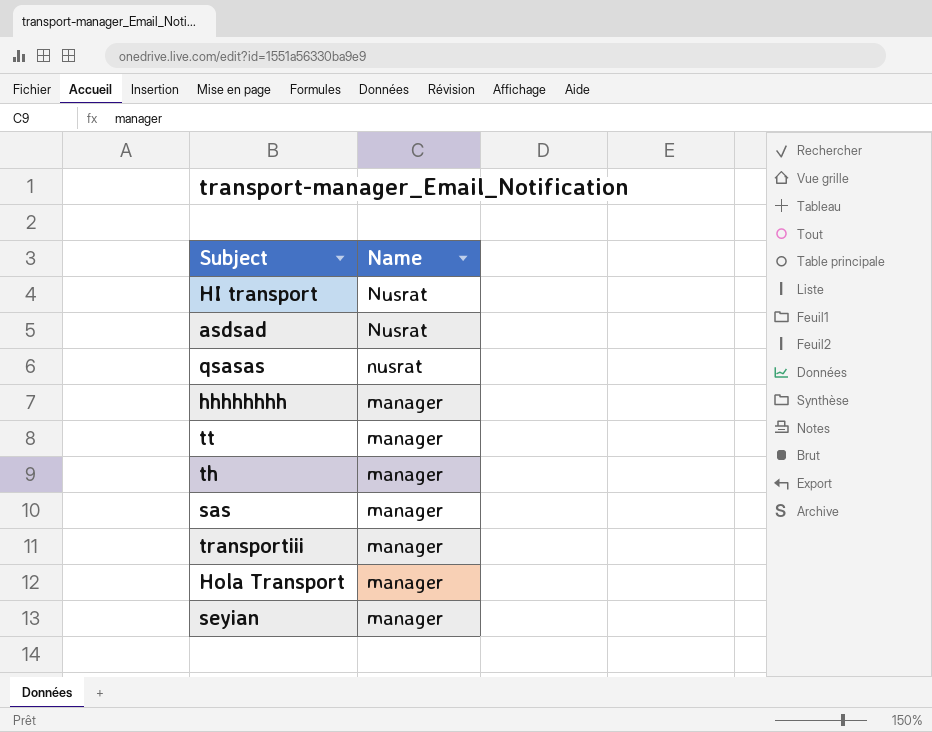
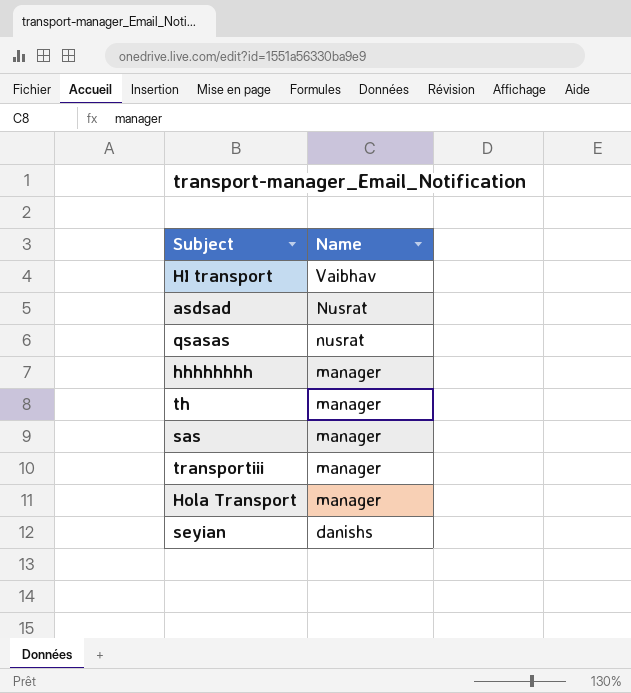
row tt: manager -> none
HI transport | Name: Nusrat -> Vaibhav
seyian | Name: manager -> danishs

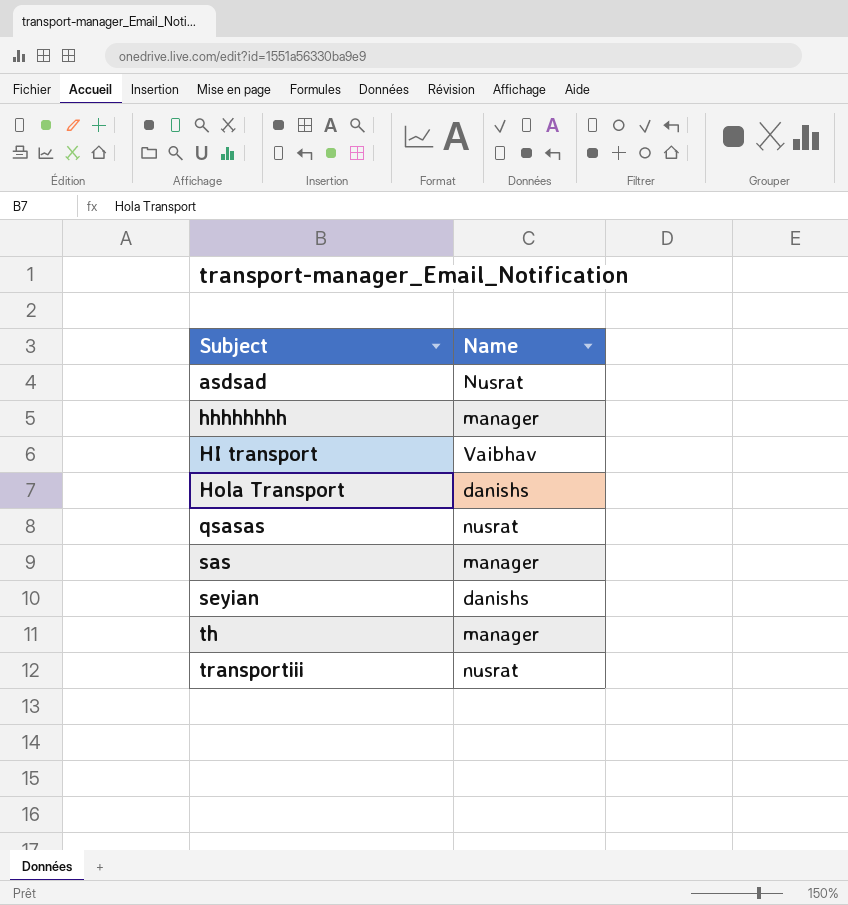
row order: Name descending -> Subject ascending
Hola Transport | Name: manager -> danishs
transportiii | Name: manager -> nusrat

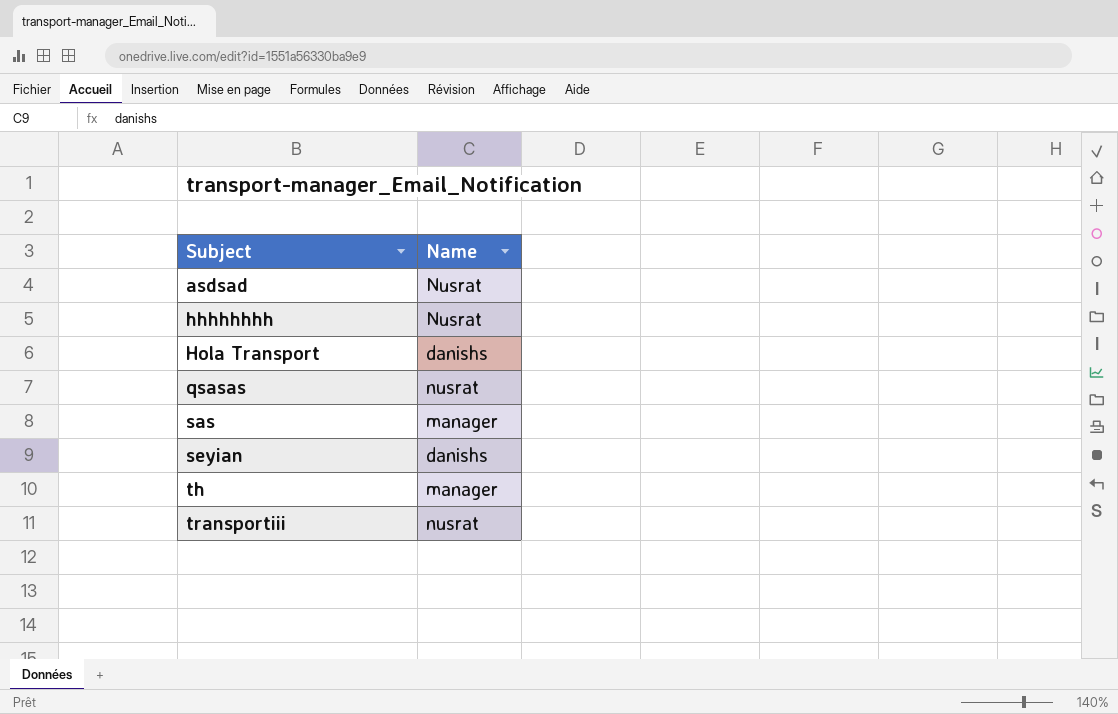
row HI transport: Vaibhav -> none
hhhhhhhh | Name: manager -> Nusrat

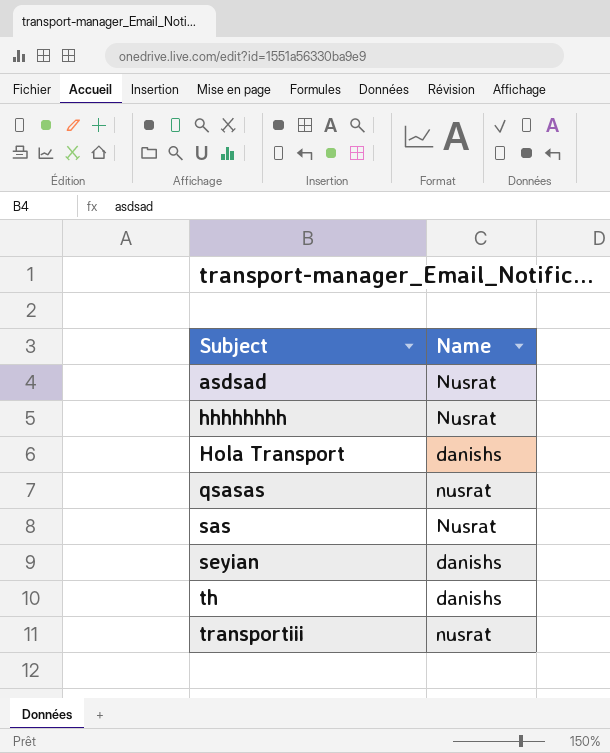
sas | Name: manager -> Nusrat
th | Name: manager -> danishs

